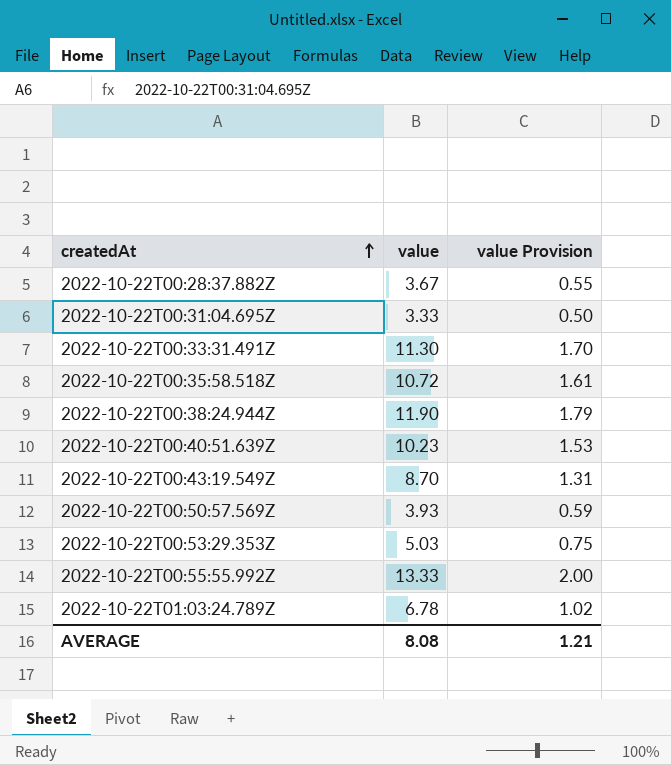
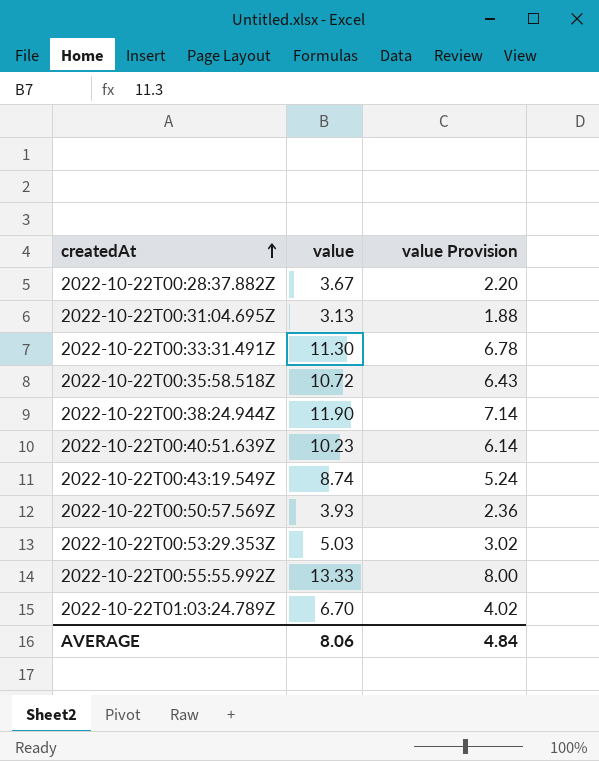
column value Provision | formula: [value] * 0.15 -> [value] * 0.6
2022-10-22T00:31:04.695Z | value: 3.33 -> 3.13
2022-10-22T00:43:19.549Z | value: 8.70 -> 8.74
2022-10-22T01:03:24.789Z | value: 6.78 -> 6.70
AVERAGE | value: 8.08 -> 8.06
AVERAGE | value Provision: 1.21 -> 4.84

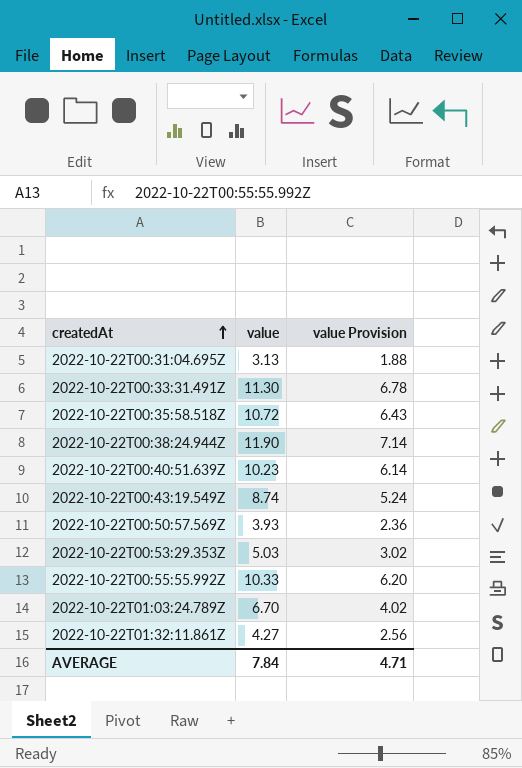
row 2022-10-22T00:28:37.882Z: 3.67 | 2.20 -> none
2022-10-22T00:55:55.992Z | value: 13.33 -> 10.33
2022-10-22T00:55:55.992Z | value Provision: 8.00 -> 6.20
row 2022-10-22T01:32:11.861Z: none -> 4.27 | 2.56
AVERAGE | value: 8.06 -> 7.84
AVERAGE | value Provision: 4.84 -> 4.71

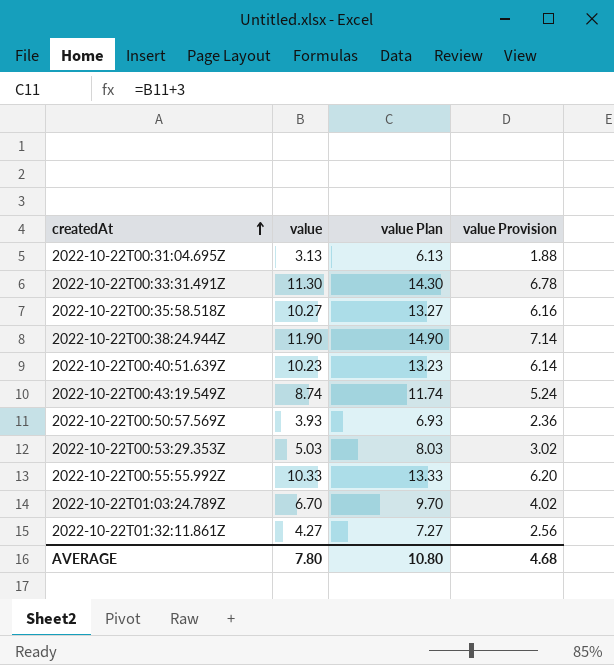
column value Plan | formula: none -> [value] + 3
2022-10-22T00:35:58.518Z | value: 10.72 -> 10.27
2022-10-22T00:35:58.518Z | value Provision: 6.43 -> 6.16
AVERAGE | value: 7.84 -> 7.80
AVERAGE | value Provision: 4.71 -> 4.68

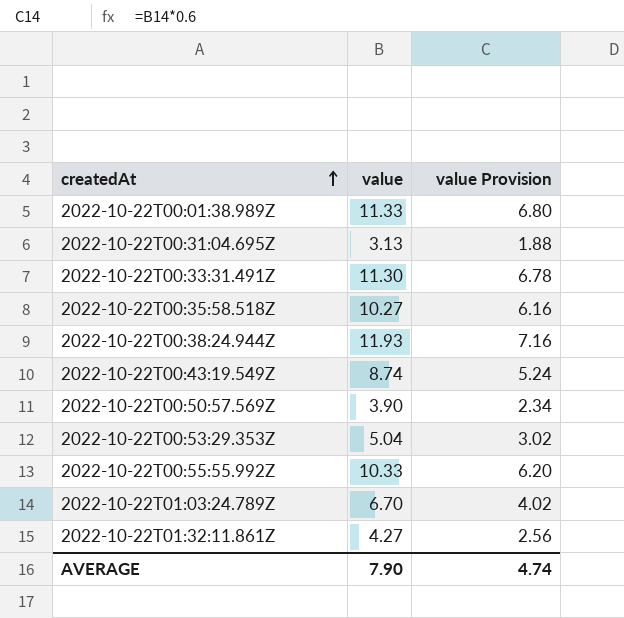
column value Plan | formula: [value] + 3 -> none
row 2022-10-22T00:40:51.639Z: 10.23 | 13.23 | 6.14 -> none
row 2022-10-22T00:01:38.989Z: none -> 11.33 | 6.80
2022-10-22T00:38:24.944Z | value: 11.90 -> 11.93
2022-10-22T00:38:24.944Z | value Provision: 7.14 -> 7.16
2022-10-22T00:50:57.569Z | value: 3.93 -> 3.90
2022-10-22T00:50:57.569Z | value Provision: 2.36 -> 2.34
2022-10-22T00:53:29.353Z | value: 5.03 -> 5.04
AVERAGE | value: 7.80 -> 7.90
AVERAGE | value Provision: 4.68 -> 4.74

